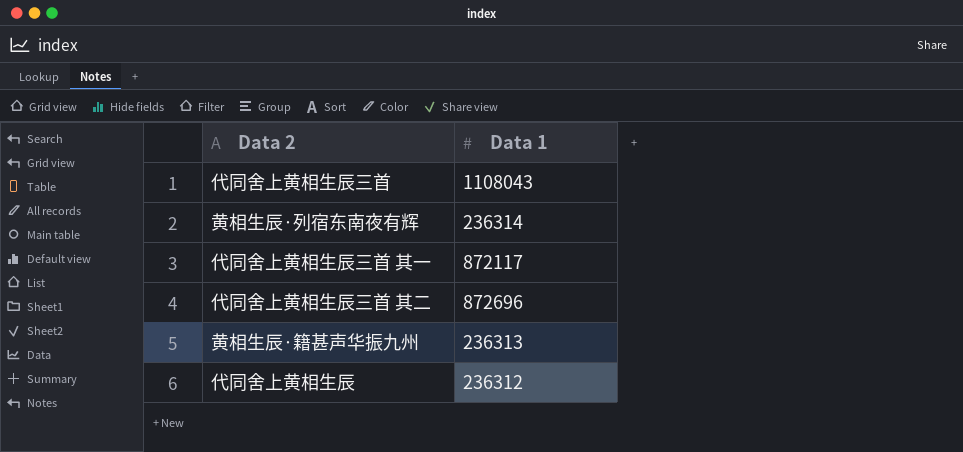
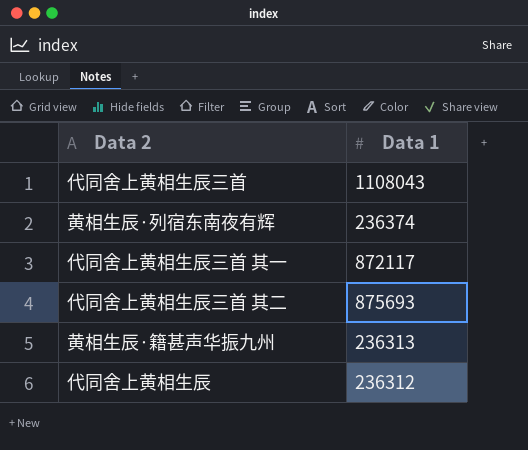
黄相生辰·列宿东南夜有辉 | Data 1: 236314 -> 236374
代同舍上黄相生辰三首 其二 | Data 1: 872696 -> 875693

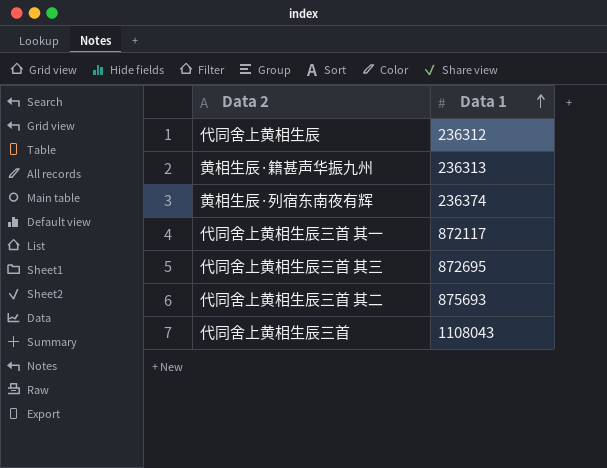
row order: none -> Data 1 ascending
row 代同舍上黄相生辰三首 其三: none -> 872695

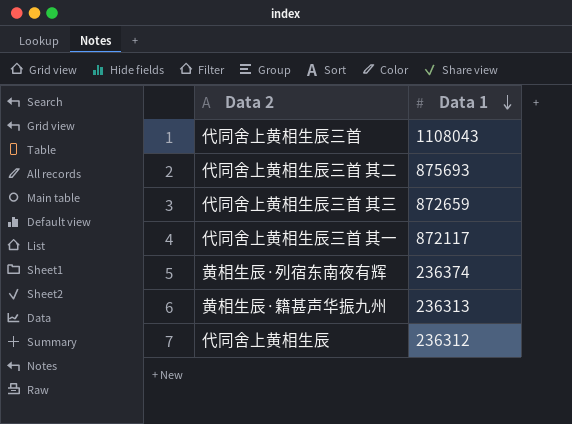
row order: Data 1 ascending -> Data 1 descending
代同舍上黄相生辰三首 其三 | Data 1: 872695 -> 872659

